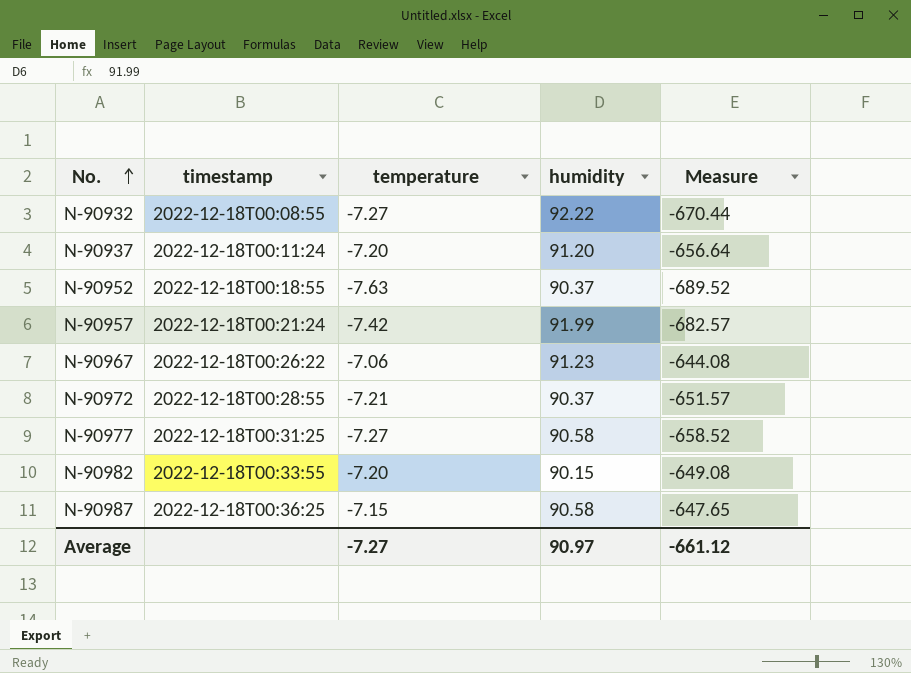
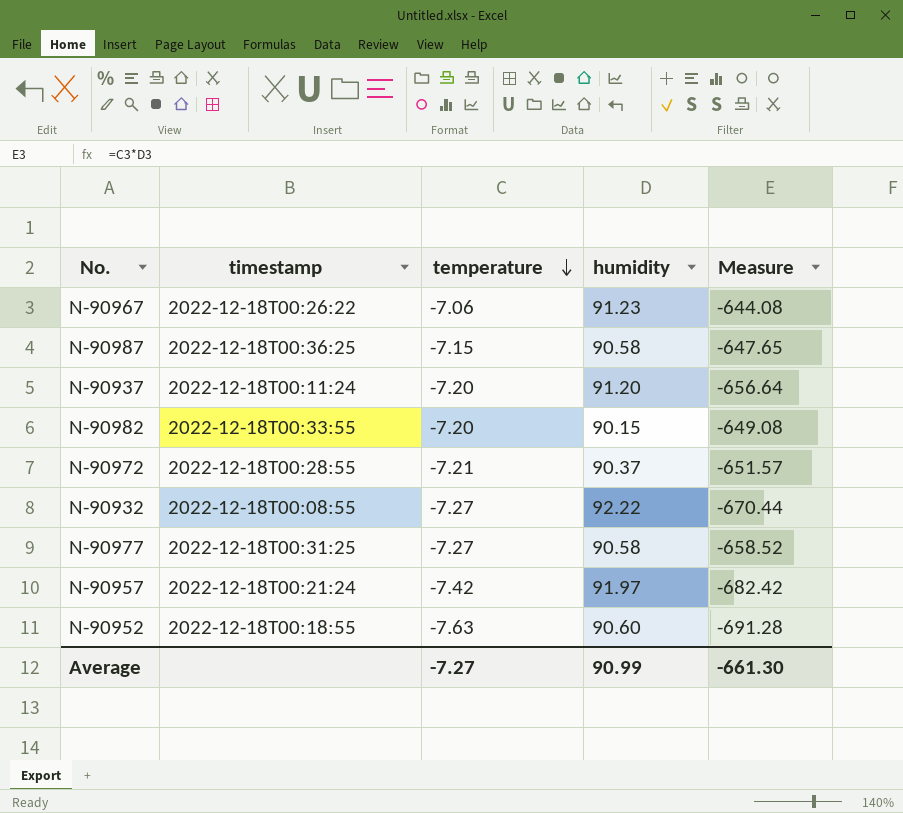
row order: No. ascending -> temperature descending
N-90957 | humidity: 91.99 -> 91.97
N-90957 | Measure: -682.57 -> -682.42
N-90952 | humidity: 90.37 -> 90.60
N-90952 | Measure: -689.52 -> -691.28
Average | humidity: 90.97 -> 90.99
Average | Measure: -661.12 -> -661.30

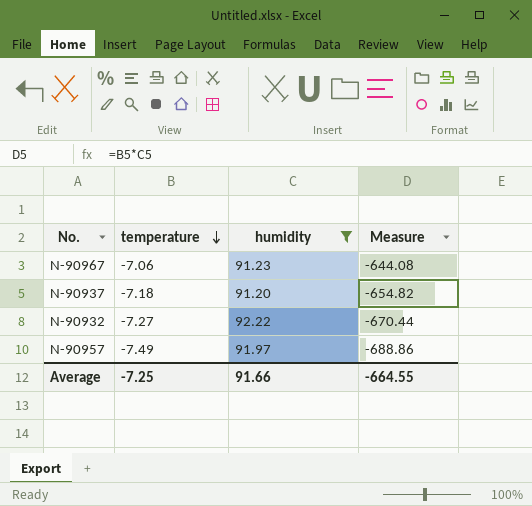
filter: none -> humidity >= 91.20
column timestamp | position: 2 -> none
N-90937 | temperature: -7.20 -> -7.18
N-90937 | Measure: -656.64 -> -654.82
N-90957 | temperature: -7.42 -> -7.49
N-90957 | Measure: -682.42 -> -688.86
Average | temperature: -7.27 -> -7.25
Average | humidity: 90.99 -> 91.66
Average | Measure: -661.30 -> -664.55

